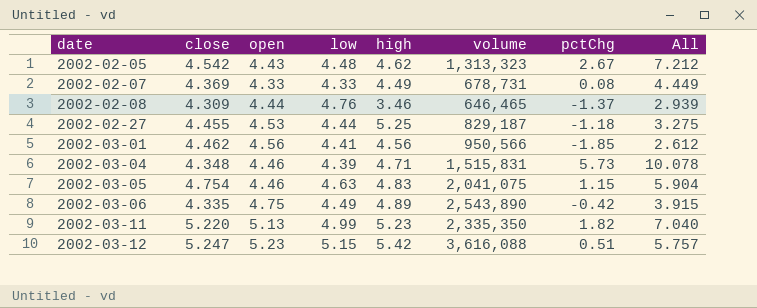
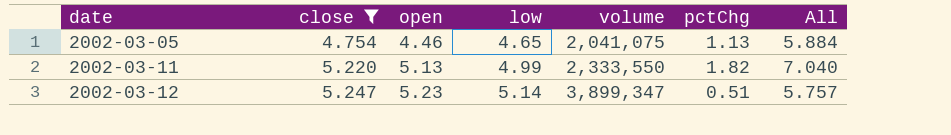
filter: none -> close >= 4.754
column high | position: 5 -> none
2002-03-05 | low: 4.63 -> 4.65
2002-03-05 | pctChg: 1.15 -> 1.13
2002-03-05 | All: 5.904 -> 5.884
2002-03-11 | volume: 2,335,350 -> 2,333,550
2002-03-12 | low: 5.15 -> 5.14
2002-03-12 | volume: 3,616,088 -> 3,899,347

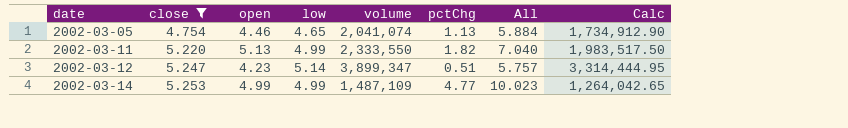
column Calc | formula: none -> [volume] * 0.85
2002-03-05 | volume: 2,041,075 -> 2,041,074
2002-03-12 | open: 5.23 -> 4.23
row 2002-03-14: none -> 5.253 | 4.99 | 4.99 | 1,487,109 | 4.77 | 10.023 | 1,264,042.65

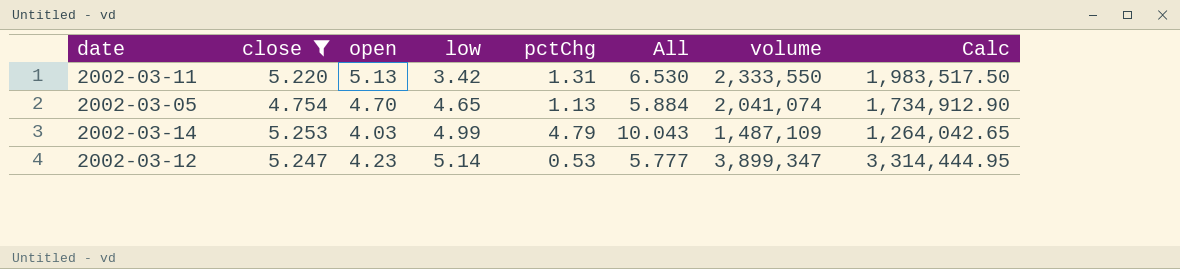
row order: date ascending -> low ascending
column volume | position: 5 -> 7
2002-03-11 | low: 4.99 -> 3.42
2002-03-11 | pctChg: 1.82 -> 1.31
2002-03-11 | All: 7.040 -> 6.530
2002-03-05 | open: 4.46 -> 4.70
2002-03-14 | open: 4.99 -> 4.03
2002-03-14 | pctChg: 4.77 -> 4.79
2002-03-14 | All: 10.023 -> 10.043
2002-03-12 | pctChg: 0.51 -> 0.53
2002-03-12 | All: 5.757 -> 5.777

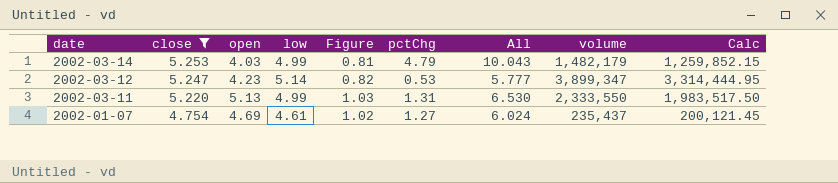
row order: low ascending -> date descending
column Figure | formula: none -> [open] / [low]
row 2002-03-05: 4.754 | 4.70 | 4.65 | 1.13 | 5.884 | 2,041,074 | 1,734,912.90 -> none
2002-03-14 | volume: 1,487,109 -> 1,482,179
2002-03-14 | Calc: 1,264,042.65 -> 1,259,852.15
2002-03-11 | low: 3.42 -> 4.99
row 2002-01-07: none -> 4.754 | 4.69 | 4.61 | 1.02 | 1.27 | 6.024 | 235,437 | 200,121.45

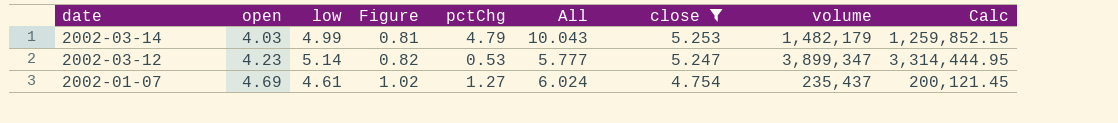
column close | position: 2 -> 7
row 2002-03-11: 5.220 | 5.13 | 4.99 | 1.03 | 1.31 | 6.530 | 2,333,550 | 1,983,517.50 -> none

